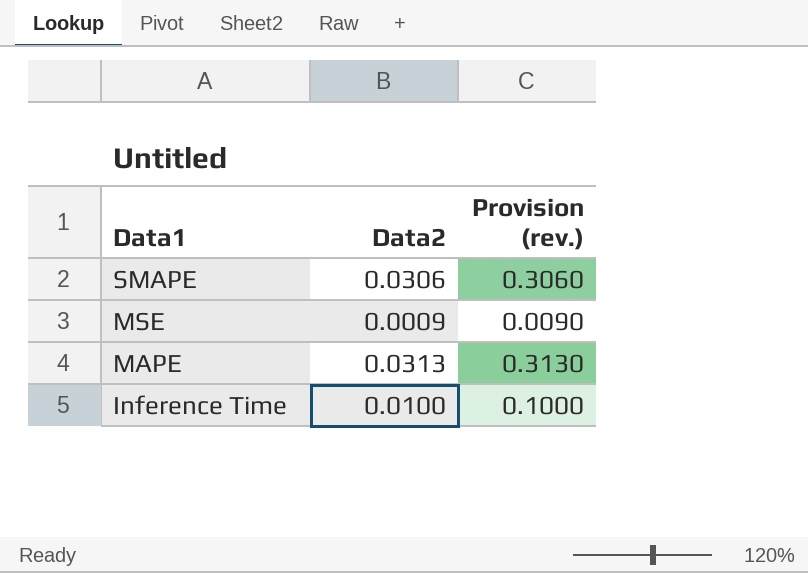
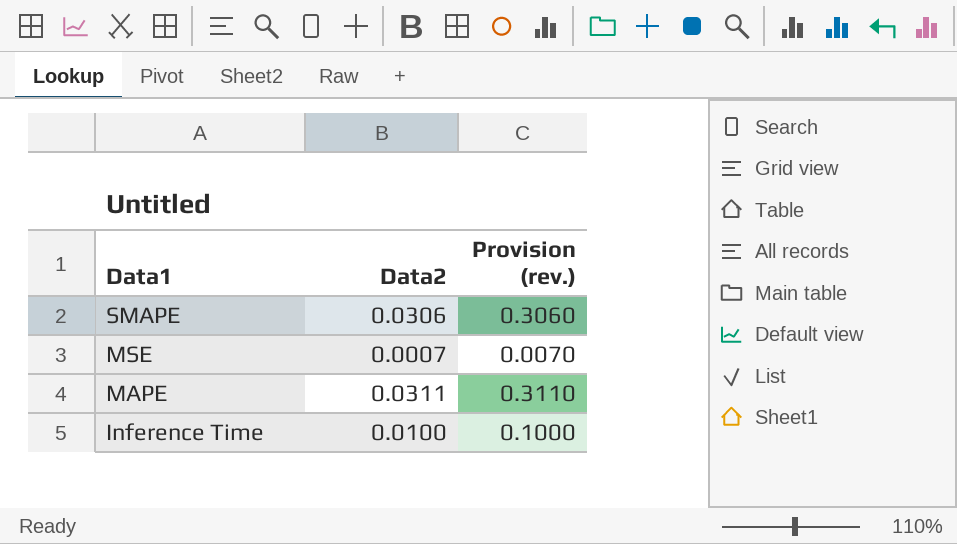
MSE | Data2: 0.0009 -> 0.0007
MSE | Provision (rev.): 0.0090 -> 0.0070
MAPE | Data2: 0.0313 -> 0.0311
MAPE | Provision (rev.): 0.3130 -> 0.3110

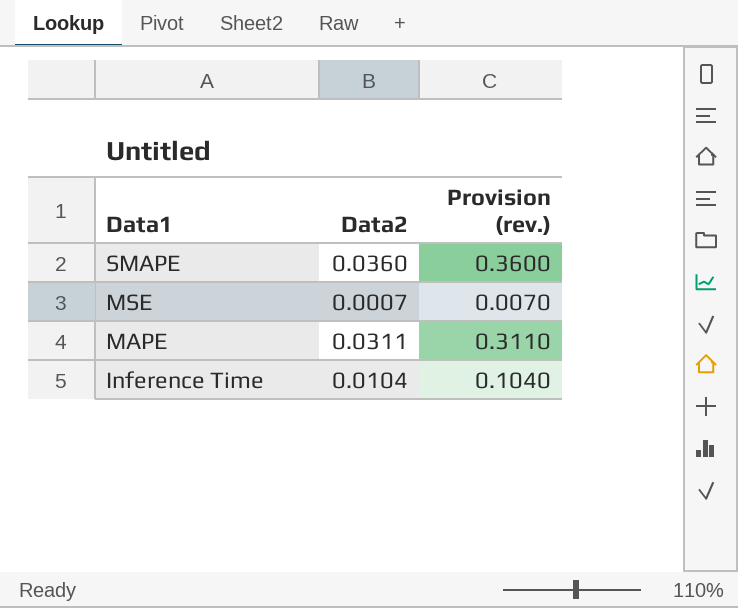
SMAPE | Data2: 0.0306 -> 0.0360
SMAPE | Provision (rev.): 0.3060 -> 0.3600
Inference Time | Data2: 0.0100 -> 0.0104
Inference Time | Provision (rev.): 0.1000 -> 0.1040

